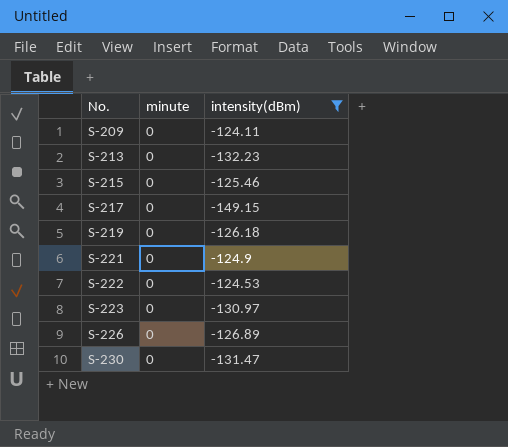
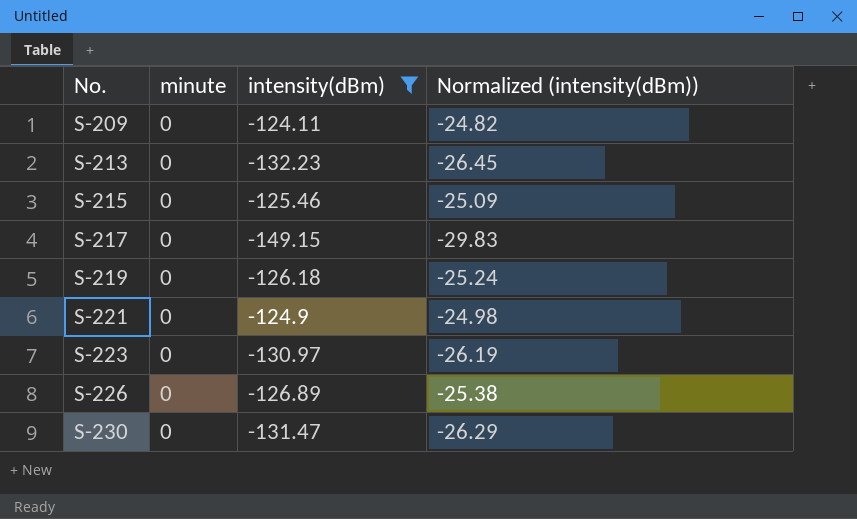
column Normalized (intensity(dBm)) | formula: none -> [intensity(dBm)] * 0.2
row S-222: 0 | -124.53 -> none

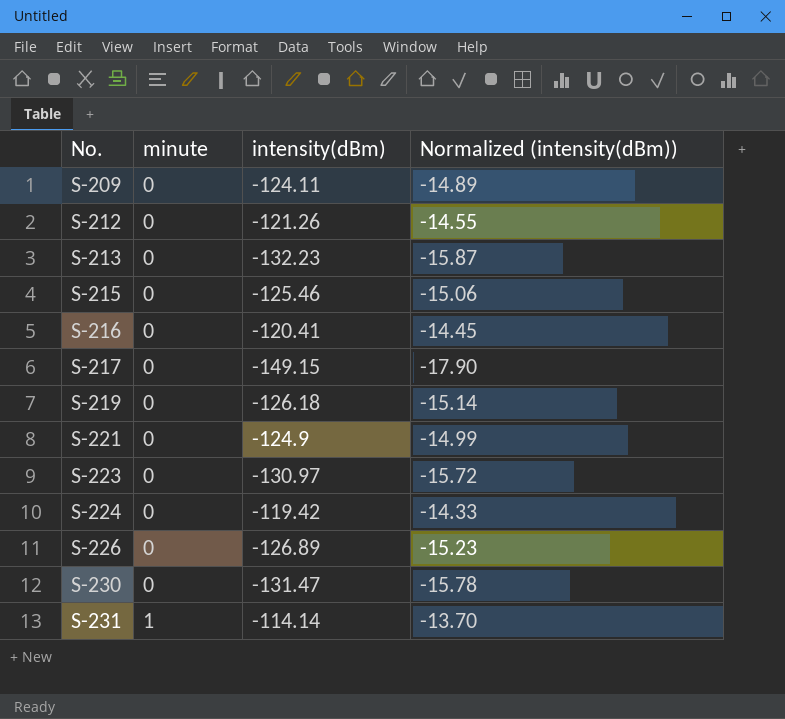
filter: intensity(dBm) <= -124.11 -> none
column Normalized (intensity(dBm)) | formula: [intensity(dBm)] * 0.2 -> [intensity(dBm)] * 0.12

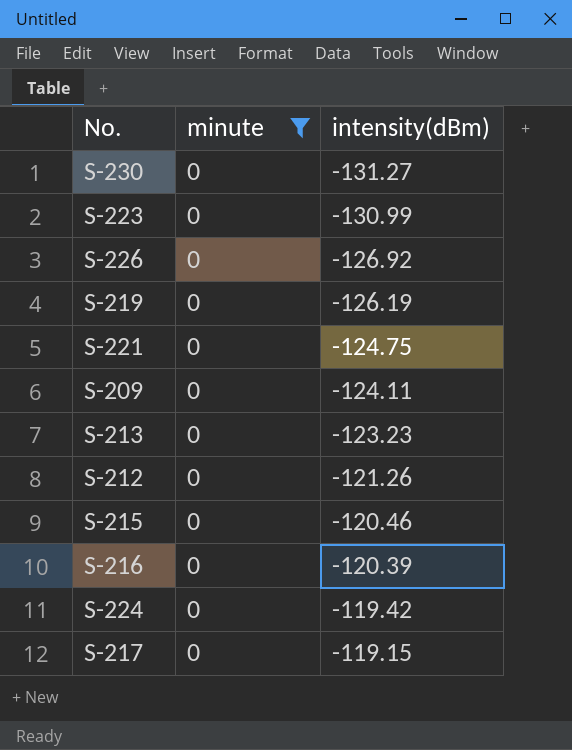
filter: none -> minute = 0
row order: No. ascending -> intensity(dBm) ascending
column Normalized (intensity(dBm)) | formula: [intensity(dBm)] * 0.12 -> none
S-230 | intensity(dBm): -131.47 -> -131.27
S-223 | intensity(dBm): -130.97 -> -130.99
S-226 | intensity(dBm): -126.89 -> -126.92
S-219 | intensity(dBm): -126.18 -> -126.19
S-221 | intensity(dBm): -124.9 -> -124.75
S-213 | intensity(dBm): -132.23 -> -123.23
S-215 | intensity(dBm): -125.46 -> -120.46
S-216 | intensity(dBm): -120.41 -> -120.39
S-217 | intensity(dBm): -149.15 -> -119.15

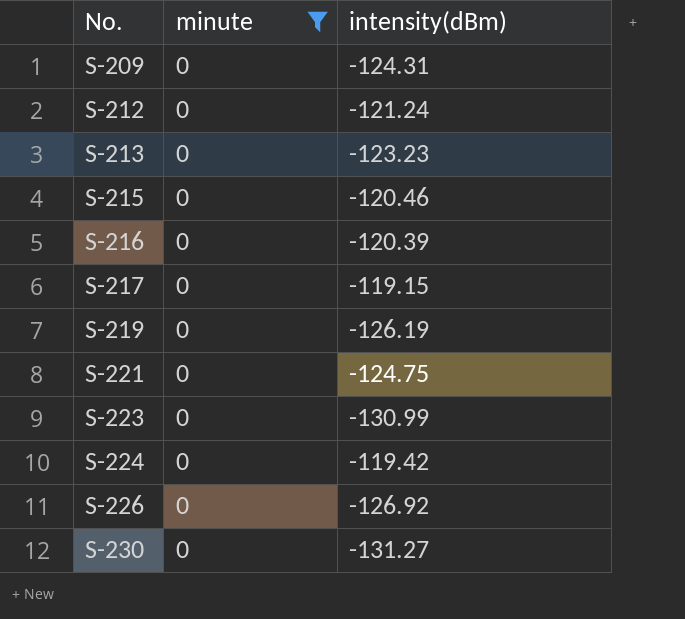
row order: intensity(dBm) ascending -> No. ascending
S-209 | intensity(dBm): -124.11 -> -124.31
S-212 | intensity(dBm): -121.26 -> -121.24

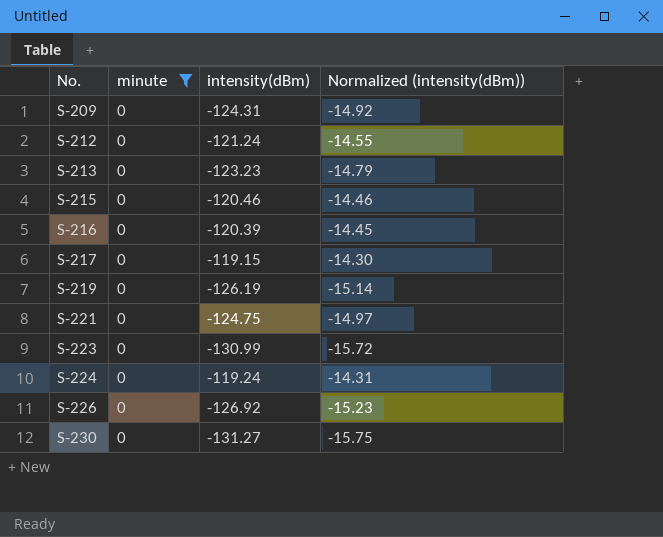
column Normalized (intensity(dBm)) | formula: none -> [intensity(dBm)] * 0.12
S-224 | intensity(dBm): -119.42 -> -119.24

